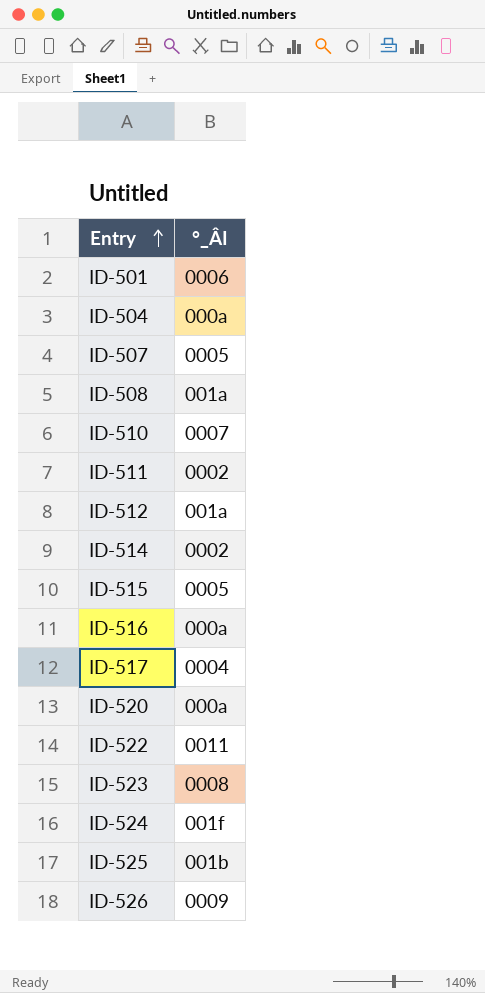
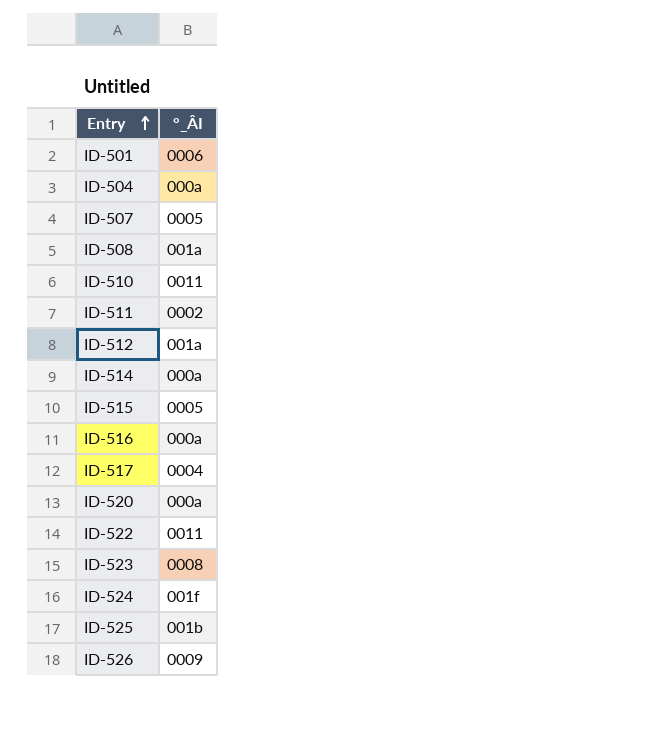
ID-510 | °_ÂI: 0007 -> 0011
ID-514 | °_ÂI: 0002 -> 000a

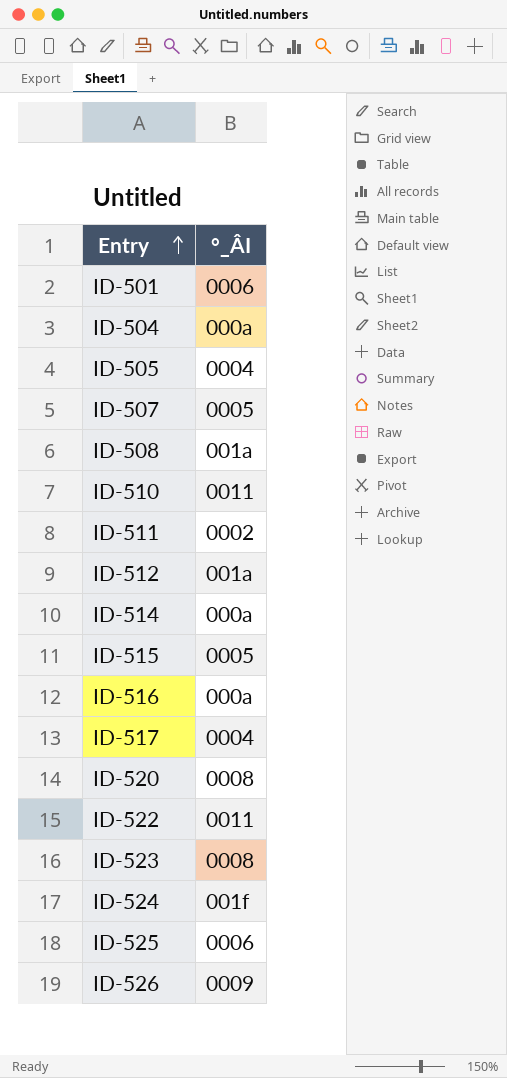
row ID-505: none -> 0004
ID-520 | °_ÂI: 000a -> 0008
ID-525 | °_ÂI: 001b -> 0006

